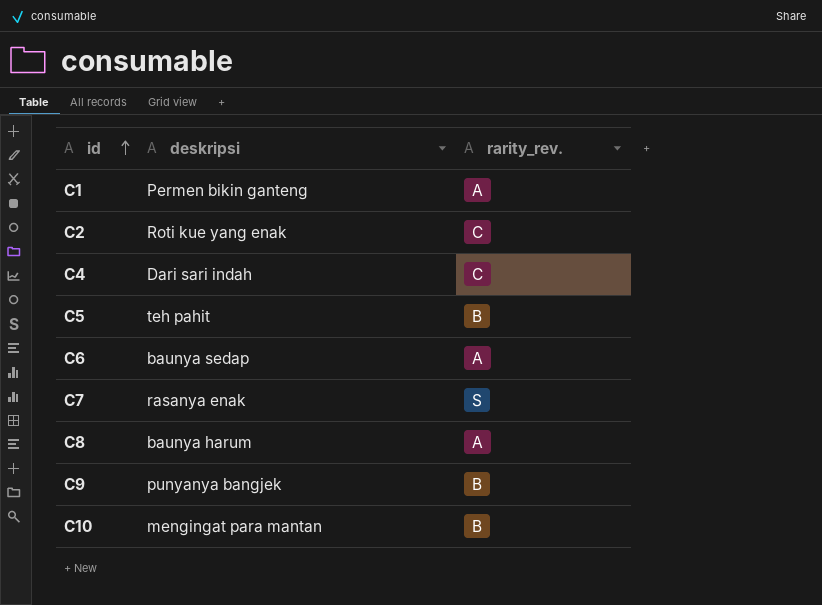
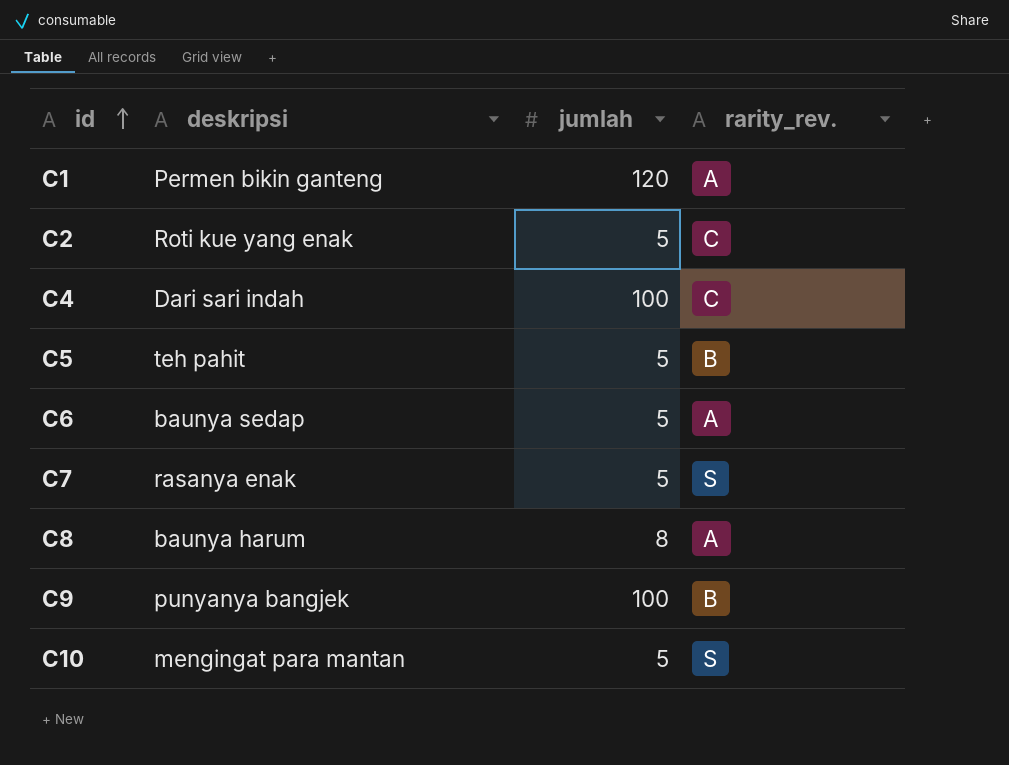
column jumlah | position: none -> 3
C10 | rarity_rev.: B -> S

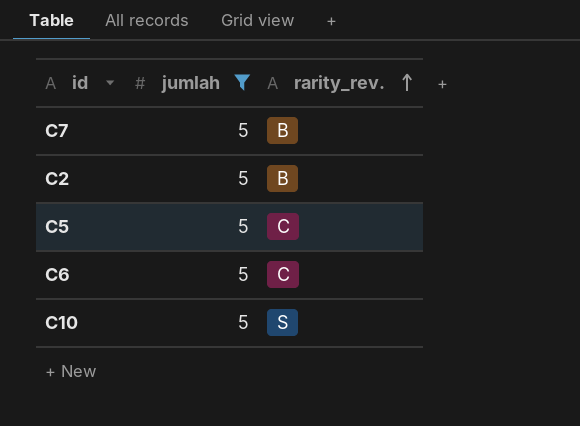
filter: none -> jumlah = 5
row order: id ascending -> rarity_rev. ascending
column deskripsi | position: 2 -> none
C7 | rarity_rev.: S -> B
C2 | rarity_rev.: C -> B
C5 | rarity_rev.: B -> C
C6 | rarity_rev.: A -> C

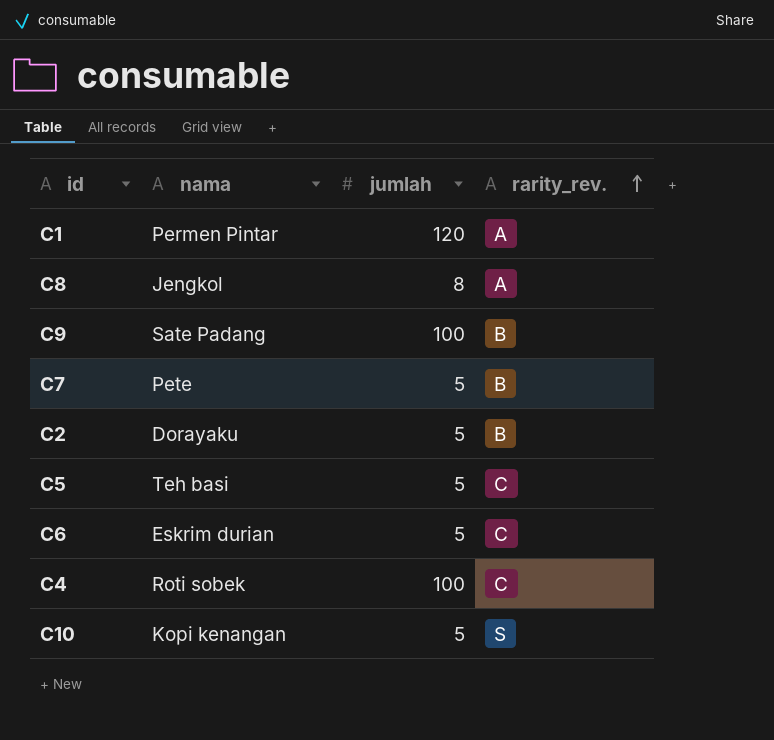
filter: jumlah = 5 -> none
column nama | position: none -> 2

